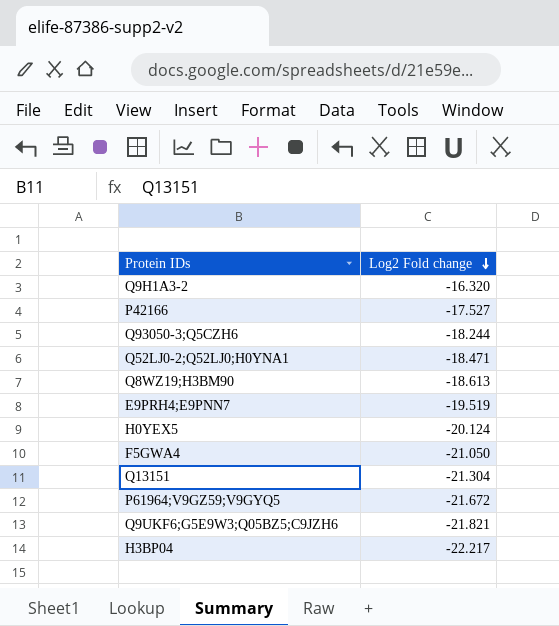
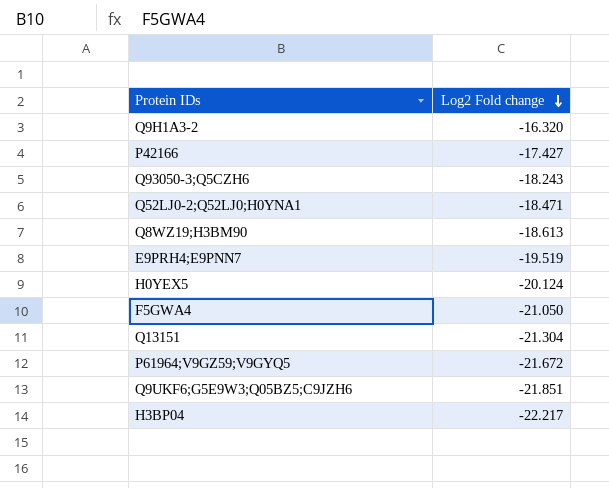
P42166 | Log2 Fold change: -17.527 -> -17.427
Q93050-3;Q5CZH6 | Log2 Fold change: -18.244 -> -18.243
Q9UKF6;G5E9W3;Q05BZ5;C9JZH6 | Log2 Fold change: -21.821 -> -21.851

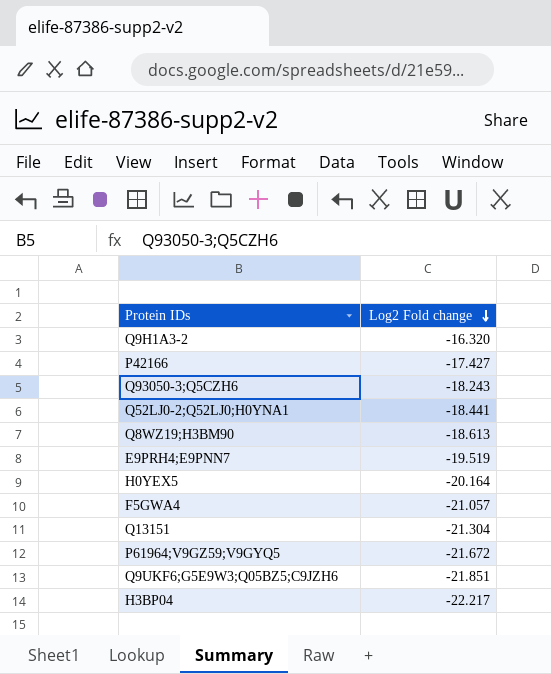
Q52LJ0-2;Q52LJ0;H0YNA1 | Log2 Fold change: -18.471 -> -18.441
H0YEX5 | Log2 Fold change: -20.124 -> -20.164
F5GWA4 | Log2 Fold change: -21.050 -> -21.057

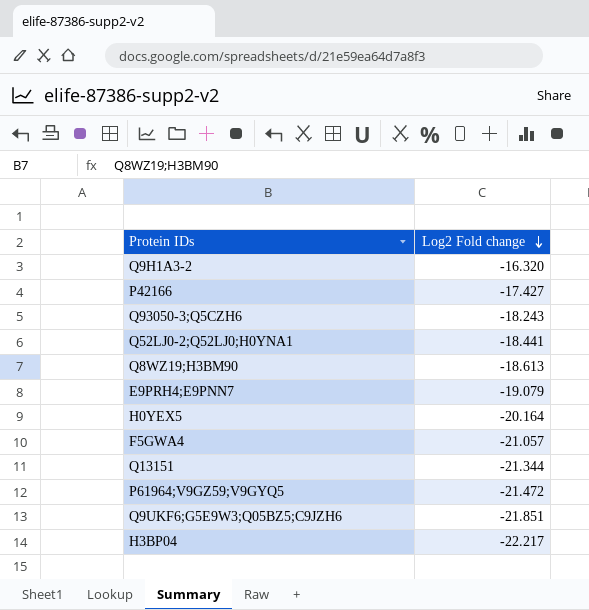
E9PRH4;E9PNN7 | Log2 Fold change: -19.519 -> -19.079
Q13151 | Log2 Fold change: -21.304 -> -21.344
P61964;V9GZ59;V9GYQ5 | Log2 Fold change: -21.672 -> -21.472

